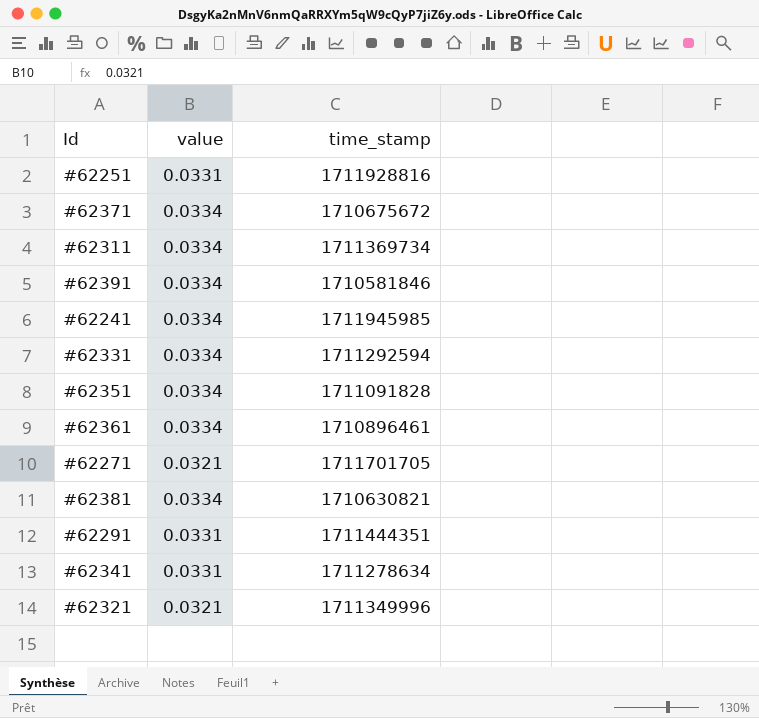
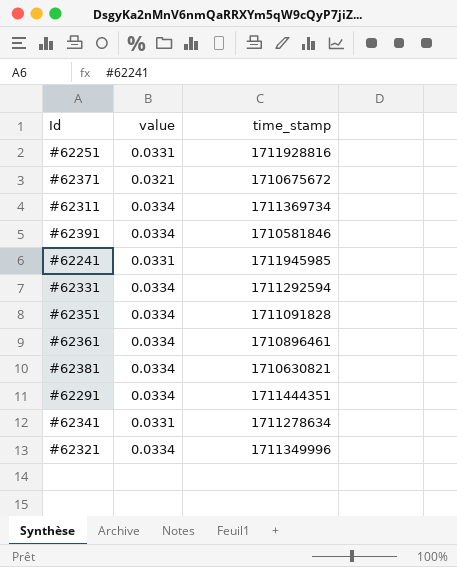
row #62271: 0.0321 | 1711701705 -> none
#62371 | value: 0.0334 -> 0.0321
#62241 | value: 0.0334 -> 0.0331
#62291 | value: 0.0331 -> 0.0334
#62321 | value: 0.0321 -> 0.0334

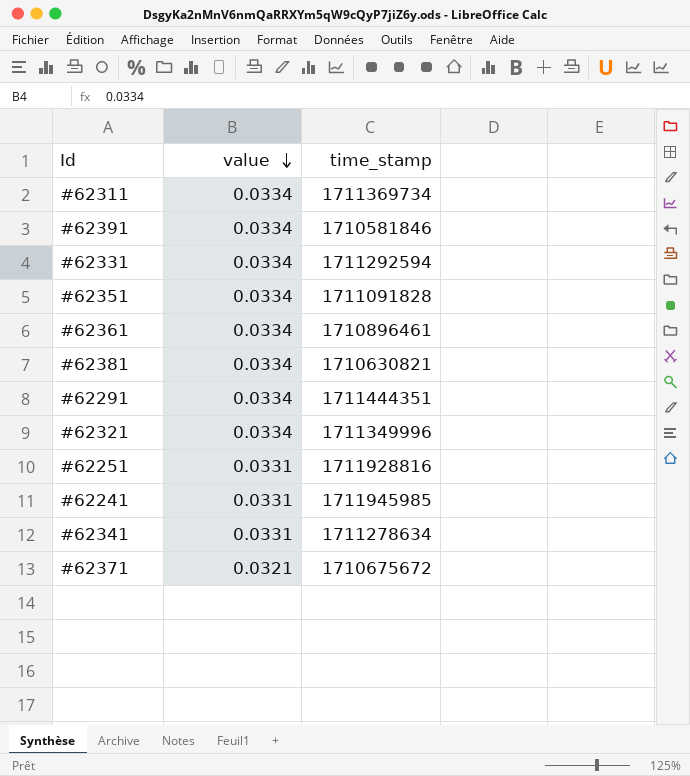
row order: none -> value descending

